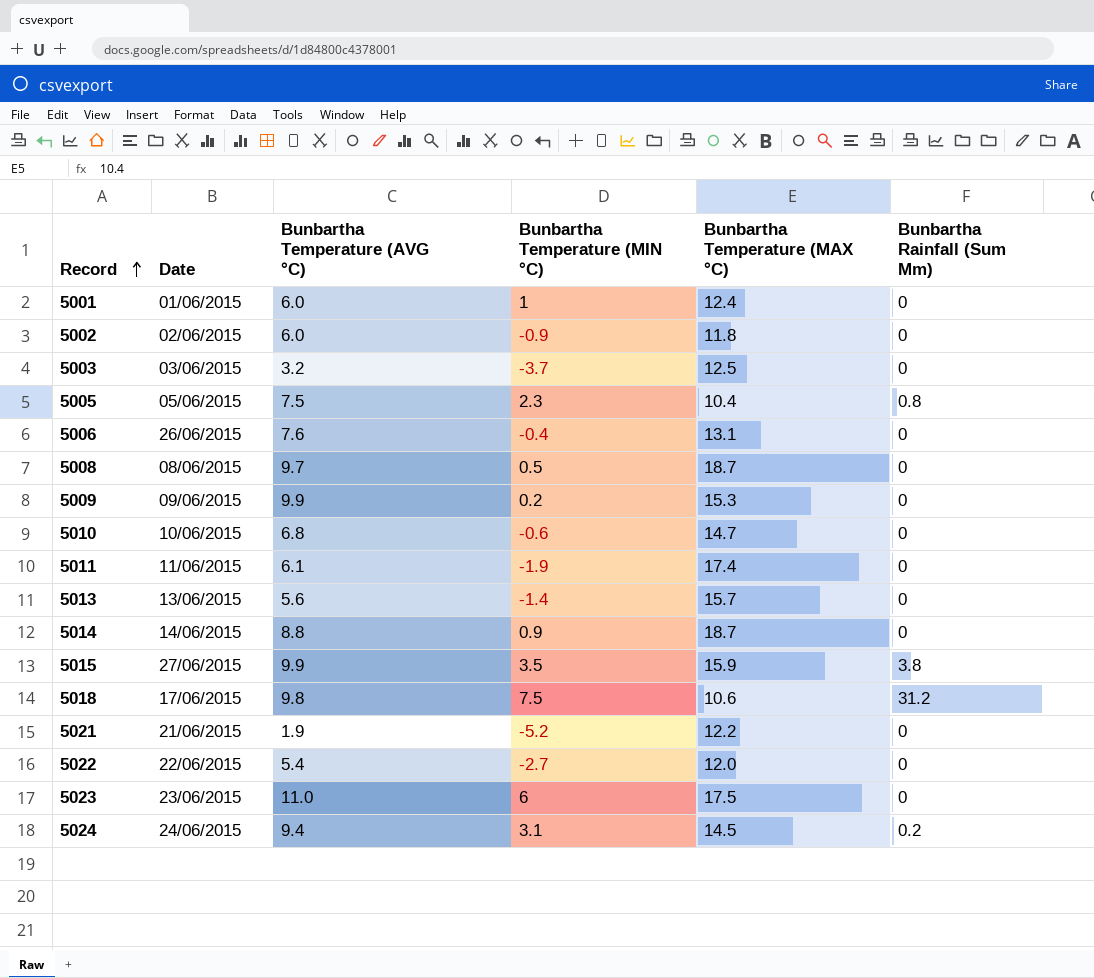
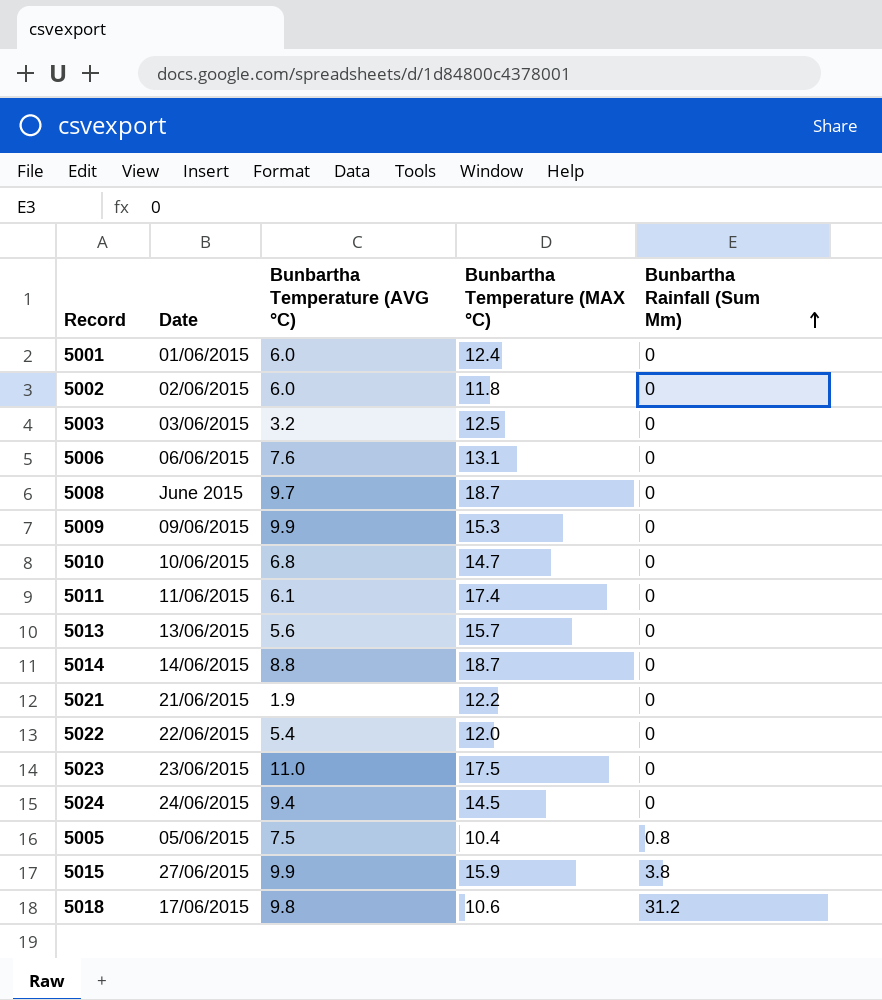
row order: Record ascending -> Bunbartha Rainfall (Sum Mm) ascending
column Bunbartha Temperature (MIN °C) | position: 4 -> none
5006 | Date: 26/06/2015 -> 06/06/2015
5008 | Date: 08/06/2015 -> June 2015
5024 | Bunbartha Rainfall (Sum Mm): 0.2 -> 0

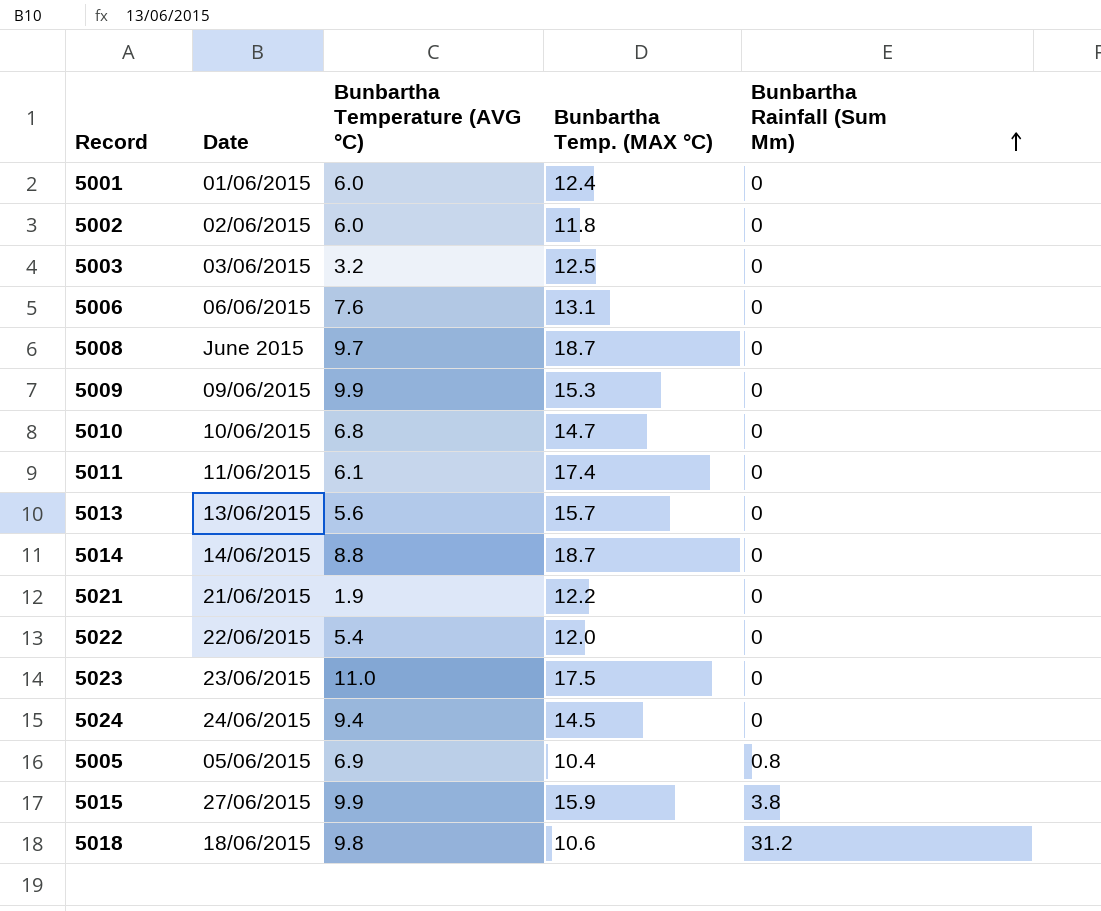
column name: Bunbartha Temperature (MAX °C) -> Bunbartha Temp. (MAX °C)
5005 | Bunbartha Temperature (AVG °C): 7.5 -> 6.9
5018 | Date: 17/06/2015 -> 18/06/2015

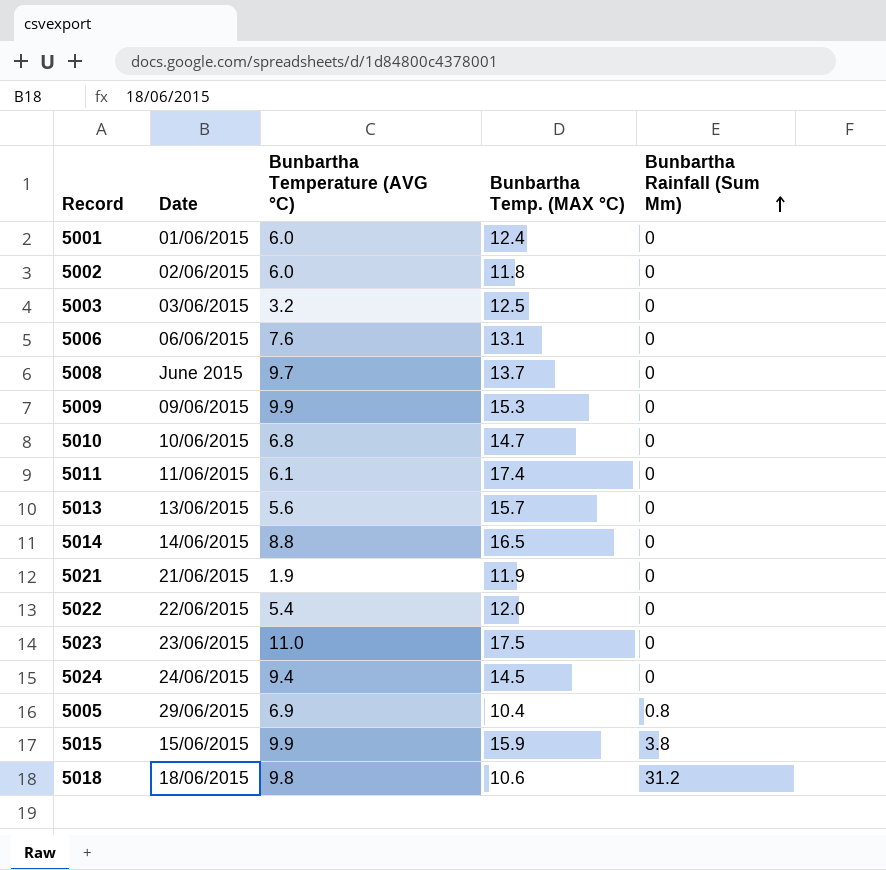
5008 | Bunbartha Temp. (MAX °C): 18.7 -> 13.7
5014 | Bunbartha Temp. (MAX °C): 18.7 -> 16.5
5021 | Bunbartha Temp. (MAX °C): 12.2 -> 11.9
5005 | Date: 05/06/2015 -> 29/06/2015
5015 | Date: 27/06/2015 -> 15/06/2015

